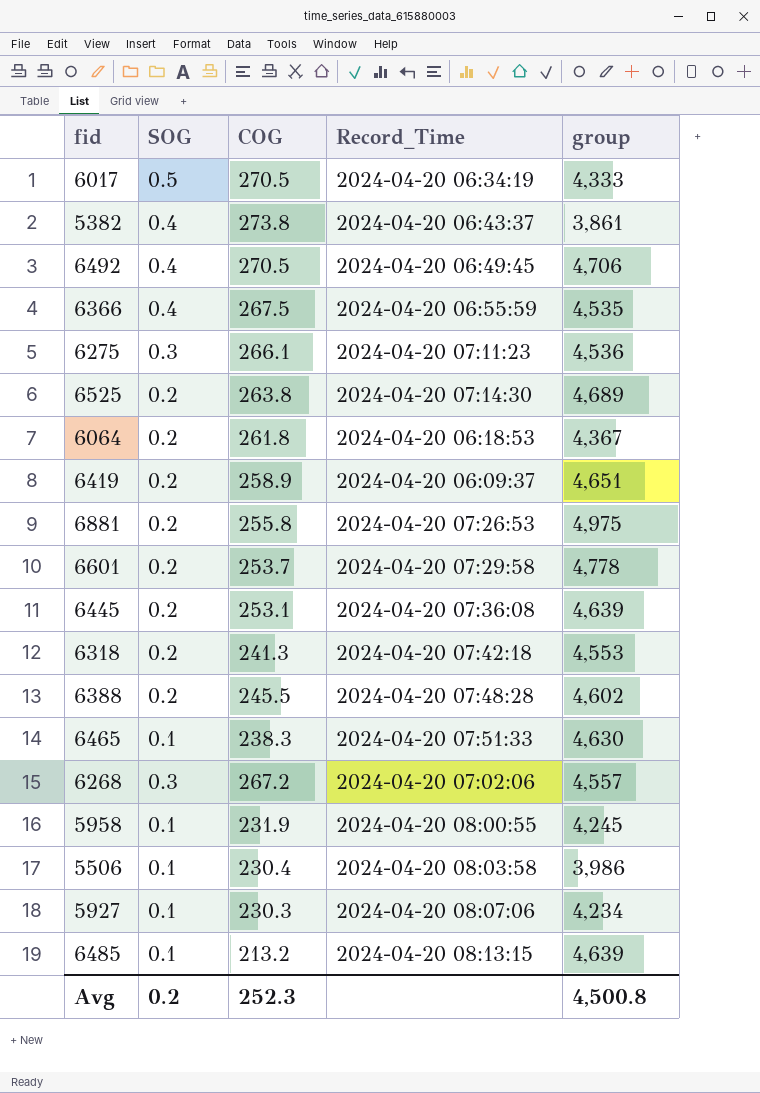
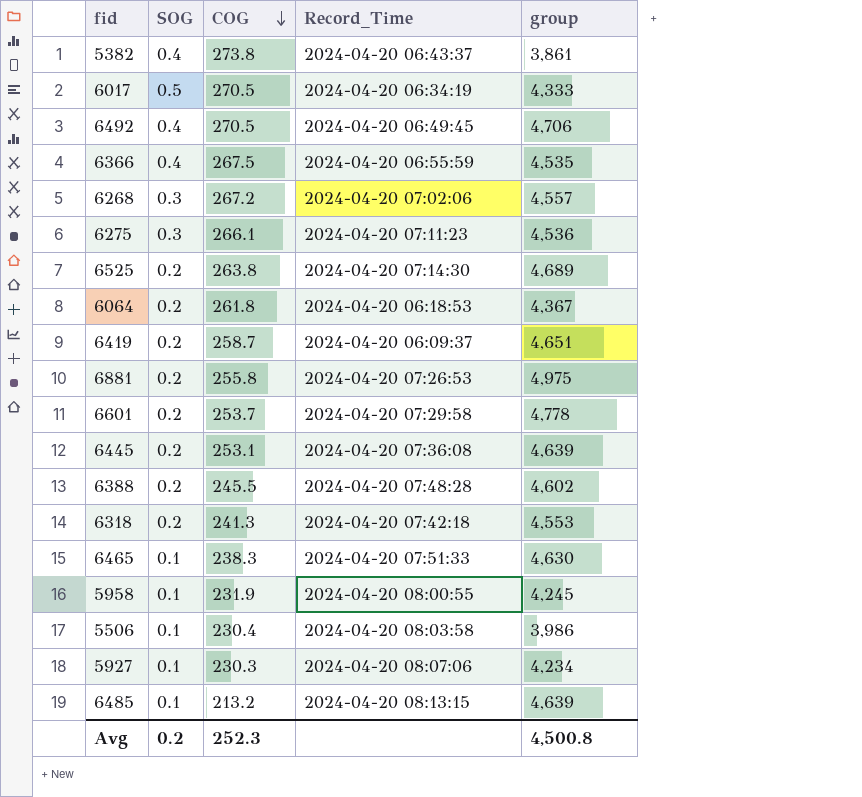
row order: none -> COG descending
6419 | COG: 258.9 -> 258.7

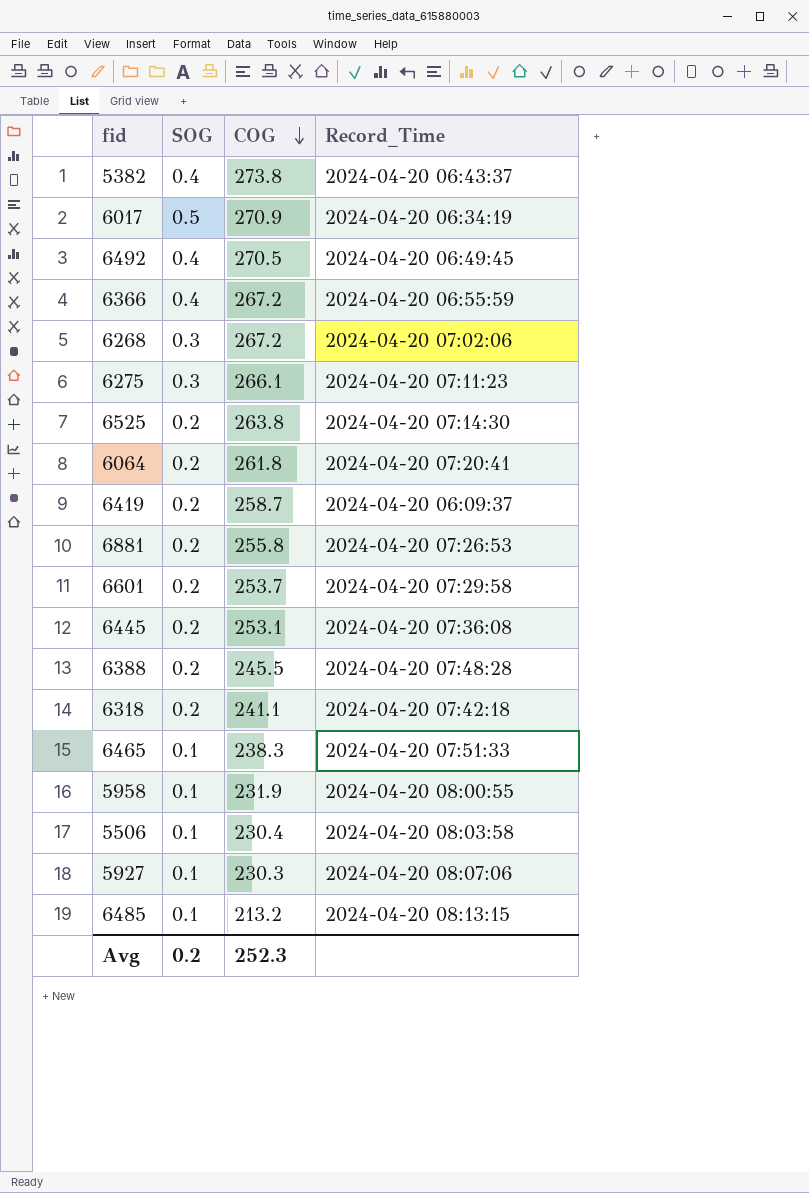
column group | position: 5 -> none
6017 | COG: 270.5 -> 270.9
6366 | COG: 267.5 -> 267.2
6064 | Record_Time: 2024-04-20 06:18:53 -> 2024-04-20 07:20:41
6318 | COG: 241.3 -> 241.1

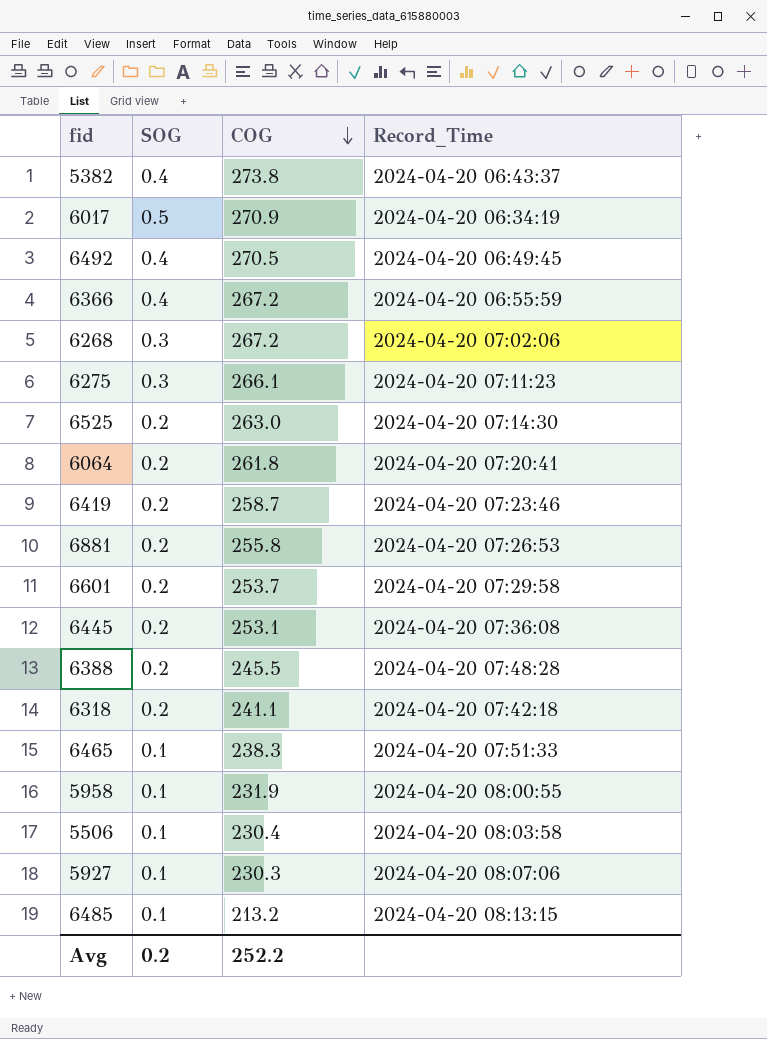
6525 | COG: 263.8 -> 263.0
6419 | Record_Time: 2024-04-20 06:09:37 -> 2024-04-20 07:23:46
Avg | COG: 252.3 -> 252.2

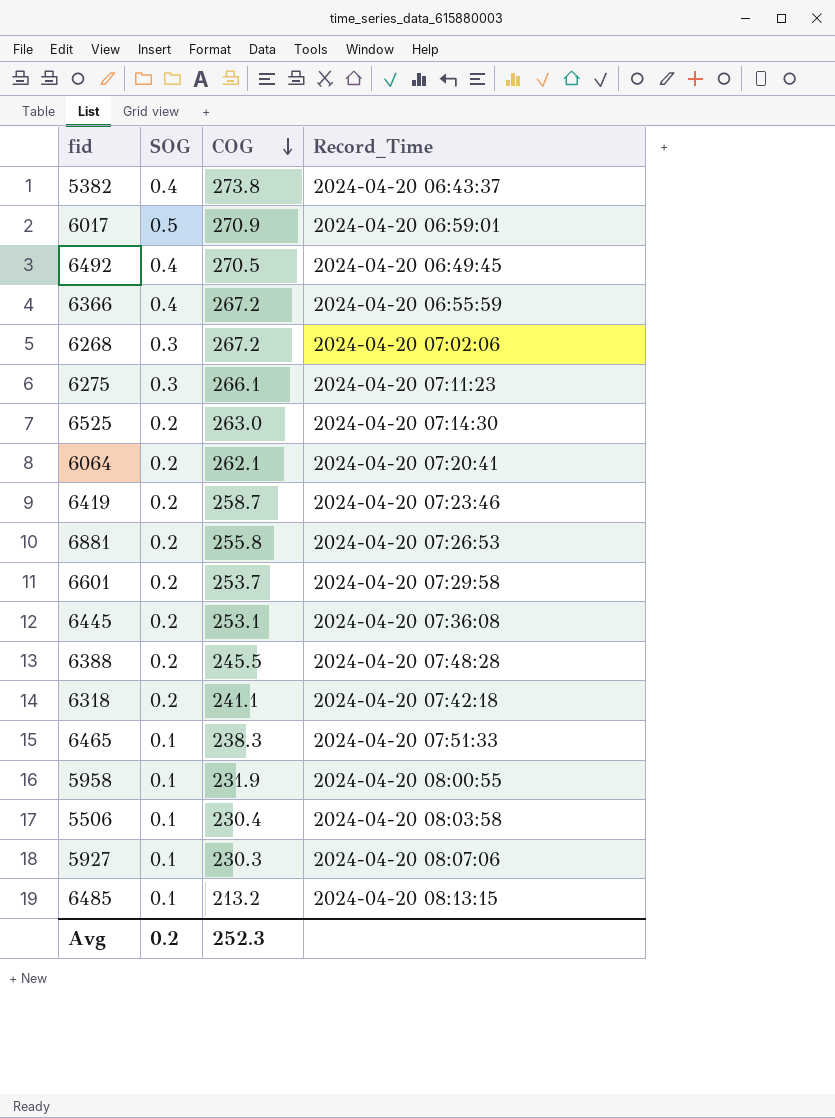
6017 | Record_Time: 2024-04-20 06:34:19 -> 2024-04-20 06:59:01
6064 | COG: 261.8 -> 262.1
Avg | COG: 252.2 -> 252.3

